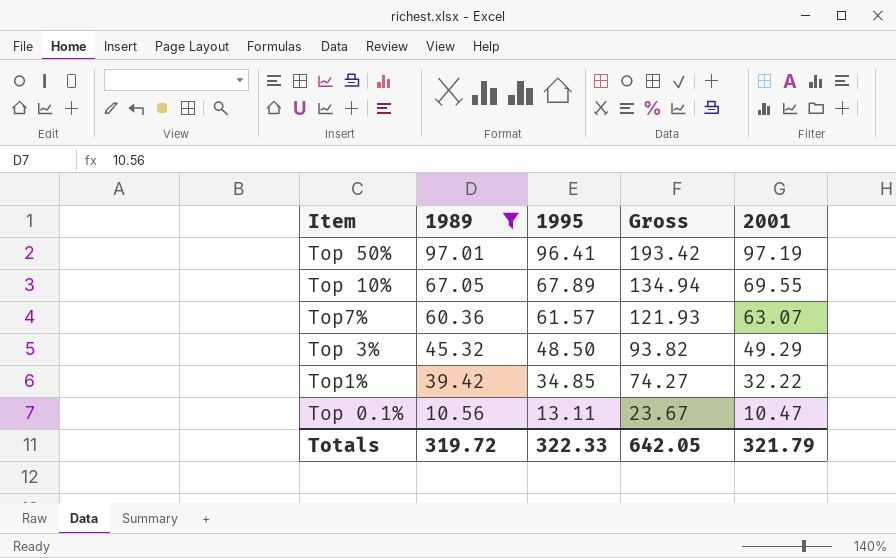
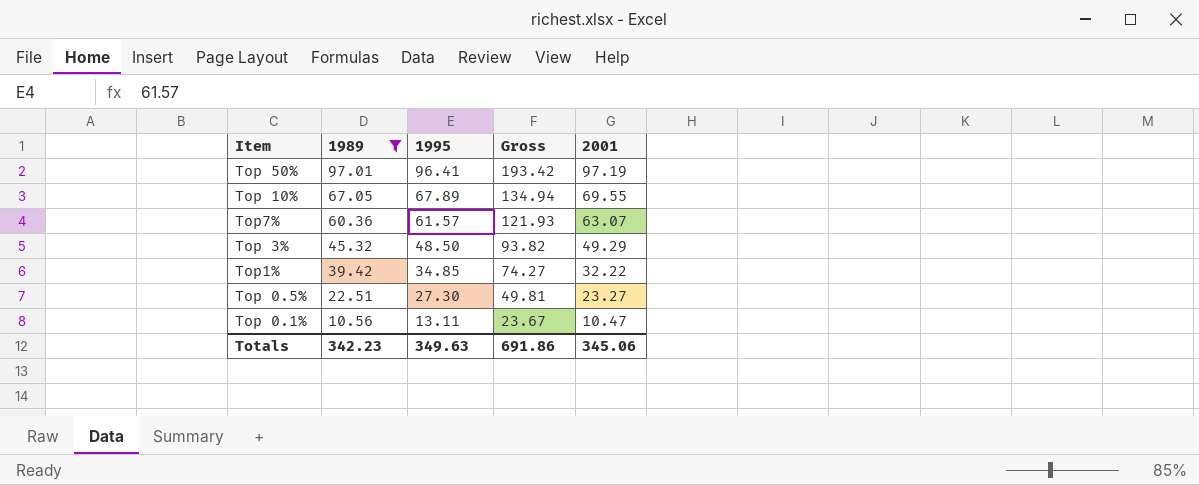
row Top 0.5%: none -> 22.51 | 27.30 | 49.81 | 23.27
Totals | 1989: 319.72 -> 342.23
Totals | 1995: 322.33 -> 349.63
Totals | Gross: 642.05 -> 691.86
Totals | 2001: 321.79 -> 345.06

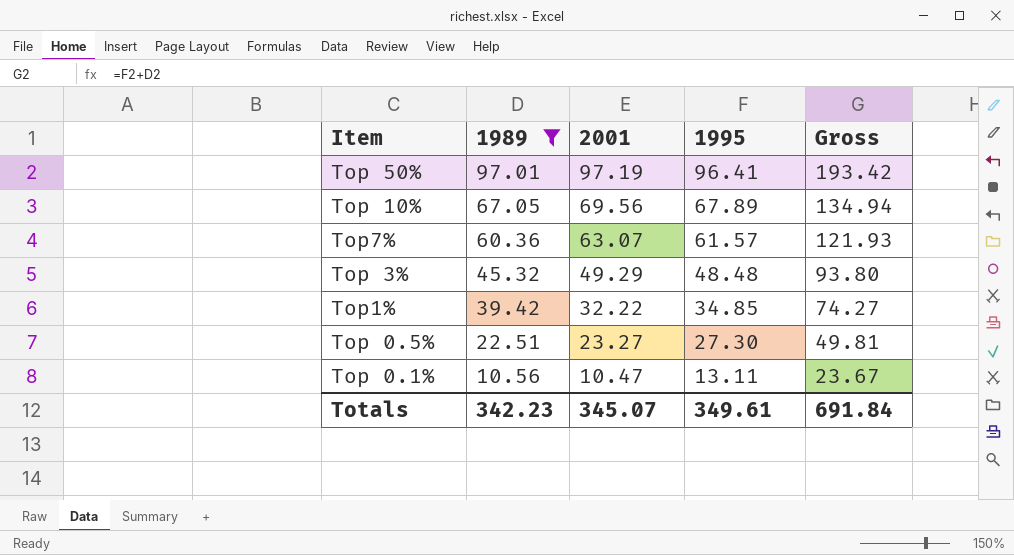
column 2001 | position: 5 -> 3
Top 10% | 2001: 69.55 -> 69.56
Top 3% | 1995: 48.50 -> 48.48
Top 3% | Gross: 93.82 -> 93.80
Totals | 2001: 345.06 -> 345.07
Totals | 1995: 349.63 -> 349.61
Totals | Gross: 691.86 -> 691.84

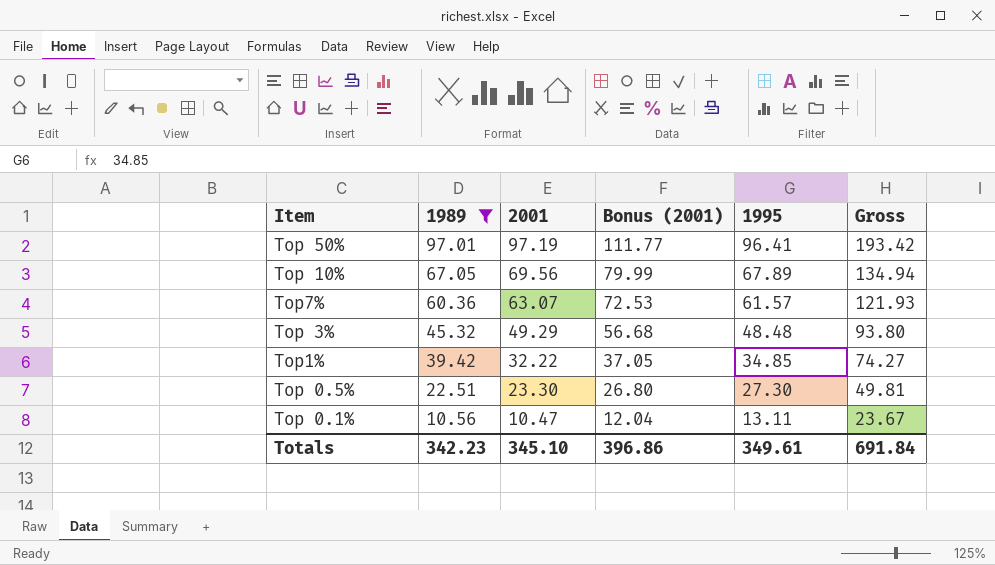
column Bonus (2001) | formula: none -> [2001] * 1.15
Top 0.5% | 2001: 23.27 -> 23.30
Totals | 2001: 345.07 -> 345.10

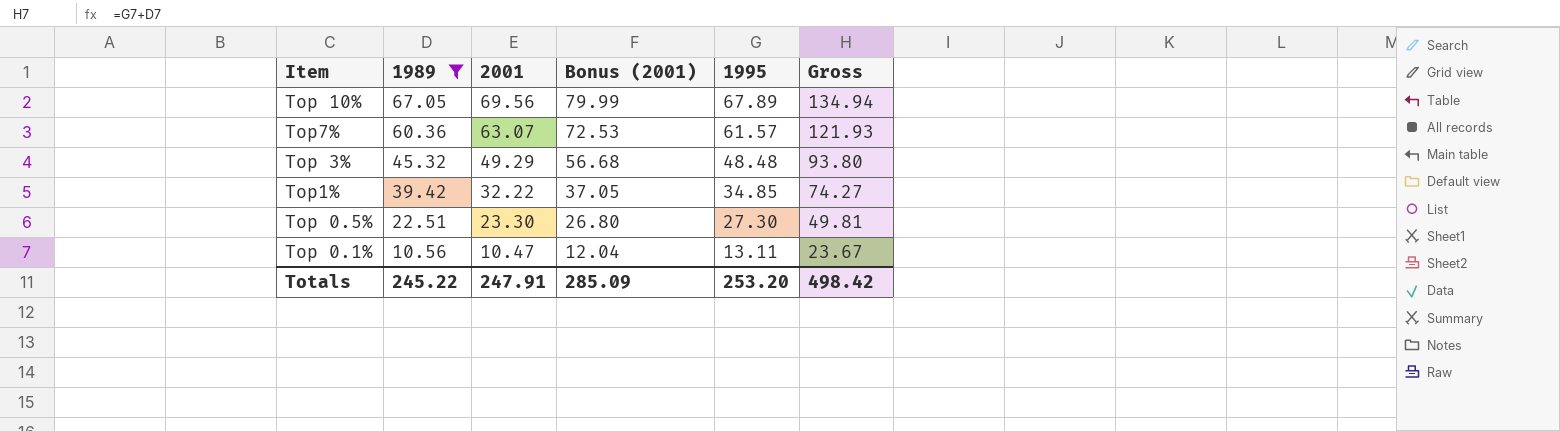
row Top 50%: 97.01 | 97.19 | 111.77 | 96.41 | 193.42 -> none
Totals | 1989: 342.23 -> 245.22
Totals | 2001: 345.10 -> 247.91
Totals | Bonus (2001): 396.86 -> 285.09
Totals | 1995: 349.61 -> 253.20
Totals | Gross: 691.84 -> 498.42

